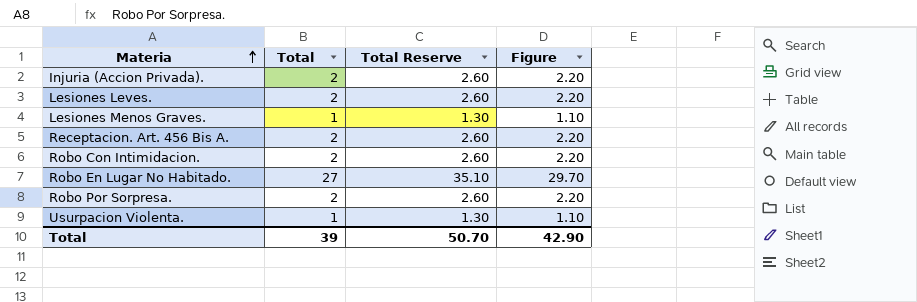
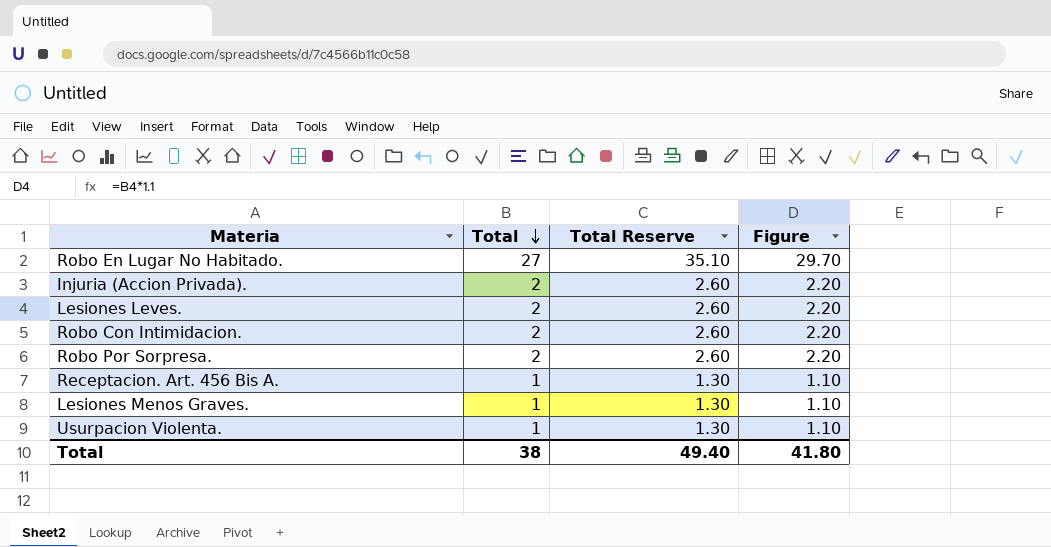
row order: Materia ascending -> Total descending
Receptacion. Art. 456 Bis A. | Total: 2 -> 1
Receptacion. Art. 456 Bis A. | Total Reserve: 2.60 -> 1.30
Receptacion. Art. 456 Bis A. | Figure: 2.20 -> 1.10
Total | Total: 39 -> 38
Total | Total Reserve: 50.70 -> 49.40
Total | Figure: 42.90 -> 41.80

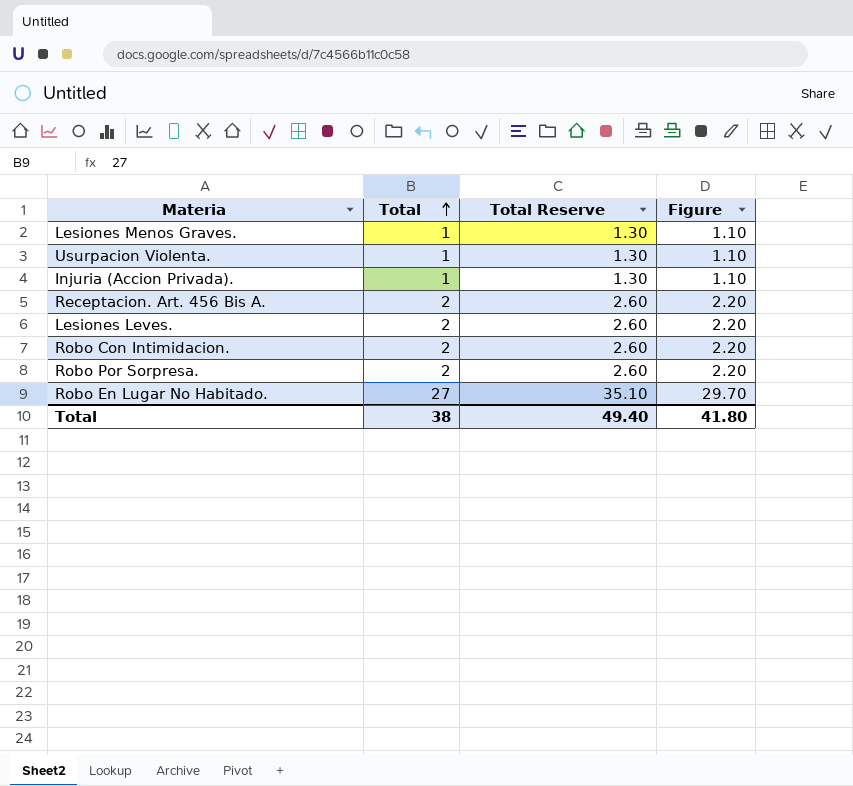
row order: Total descending -> Total ascending
Injuria (Accion Privada). | Total: 2 -> 1
Injuria (Accion Privada). | Total Reserve: 2.60 -> 1.30
Injuria (Accion Privada). | Figure: 2.20 -> 1.10
Receptacion. Art. 456 Bis A. | Total: 1 -> 2
Receptacion. Art. 456 Bis A. | Total Reserve: 1.30 -> 2.60
Receptacion. Art. 456 Bis A. | Figure: 1.10 -> 2.20

